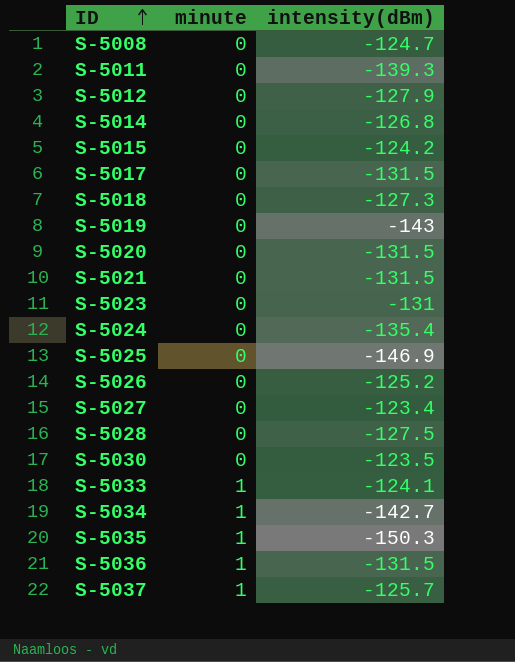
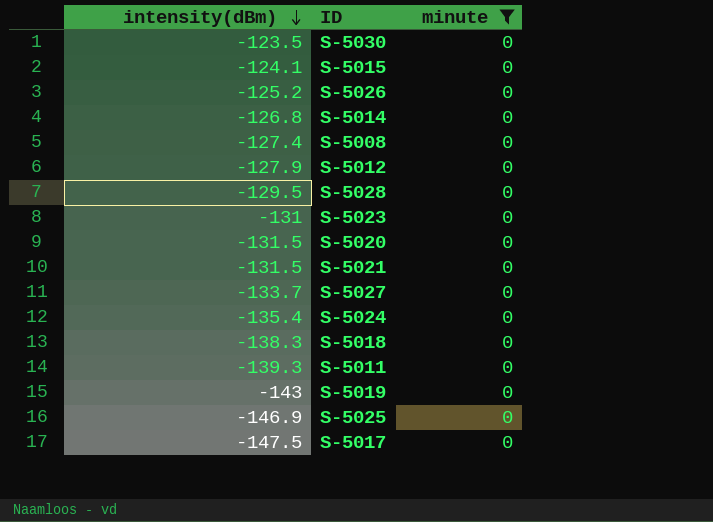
filter: none -> minute = 0
row order: ID ascending -> intensity(dBm) descending
column intensity(dBm) | position: 3 -> 1
S-5015 | intensity(dBm): -124.2 -> -124.1
S-5008 | intensity(dBm): -124.7 -> -127.4
S-5028 | intensity(dBm): -127.5 -> -129.5
S-5027 | intensity(dBm): -123.4 -> -133.7
S-5018 | intensity(dBm): -127.3 -> -138.3
S-5017 | intensity(dBm): -131.5 -> -147.5

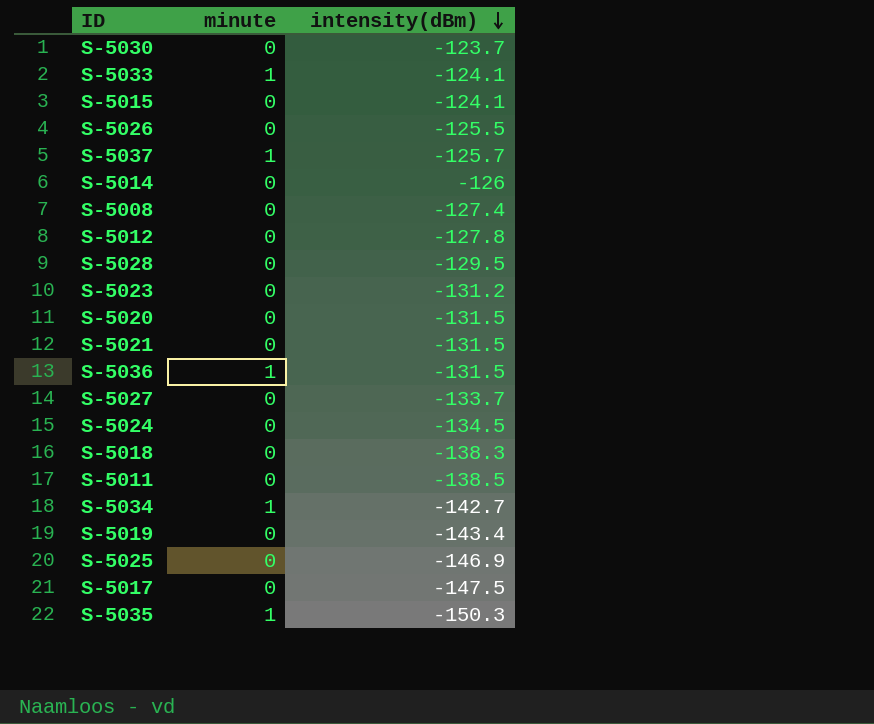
filter: minute = 0 -> none
column intensity(dBm) | position: 1 -> 3
S-5030 | intensity(dBm): -123.5 -> -123.7
S-5026 | intensity(dBm): -125.2 -> -125.5
S-5014 | intensity(dBm): -126.8 -> -126
S-5012 | intensity(dBm): -127.9 -> -127.8
S-5023 | intensity(dBm): -131 -> -131.2
S-5024 | intensity(dBm): -135.4 -> -134.5
S-5011 | intensity(dBm): -139.3 -> -138.5
S-5019 | intensity(dBm): -143 -> -143.4

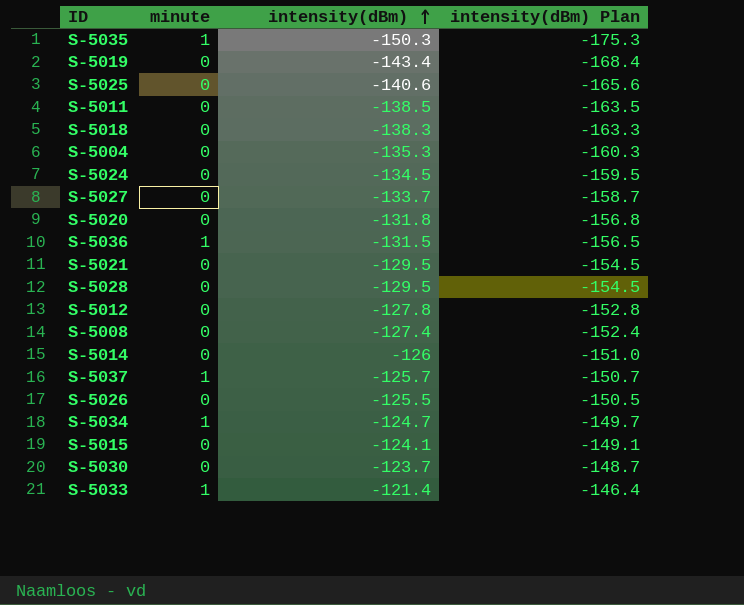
row order: intensity(dBm) descending -> intensity(dBm) ascending
column intensity(dBm) Plan | formula: none -> [intensity(dBm)] - 25
row S-5023: 0 | -131.2 -> none
row S-5017: 0 | -147.5 -> none
S-5025 | intensity(dBm): -146.9 -> -140.6
row S-5004: none -> 0 | -135.3 | -160.3
S-5020 | intensity(dBm): -131.5 -> -131.8
S-5021 | intensity(dBm): -131.5 -> -129.5
S-5034 | intensity(dBm): -142.7 -> -124.7
S-5033 | intensity(dBm): -124.1 -> -121.4

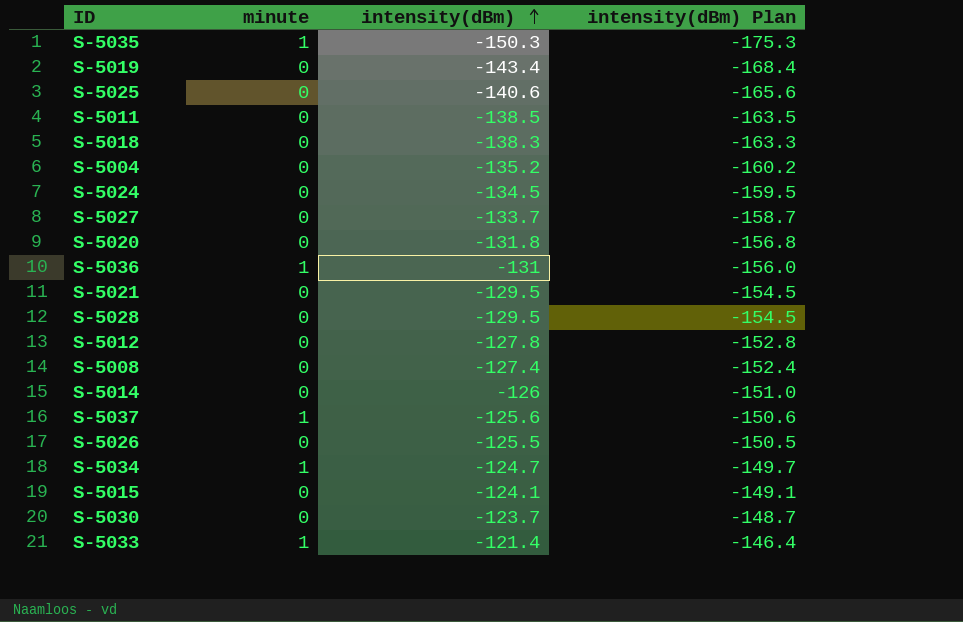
S-5004 | intensity(dBm): -135.3 -> -135.2
S-5004 | intensity(dBm) Plan: -160.3 -> -160.2
S-5036 | intensity(dBm): -131.5 -> -131
S-5036 | intensity(dBm) Plan: -156.5 -> -156.0
S-5037 | intensity(dBm): -125.7 -> -125.6
S-5037 | intensity(dBm) Plan: -150.7 -> -150.6

